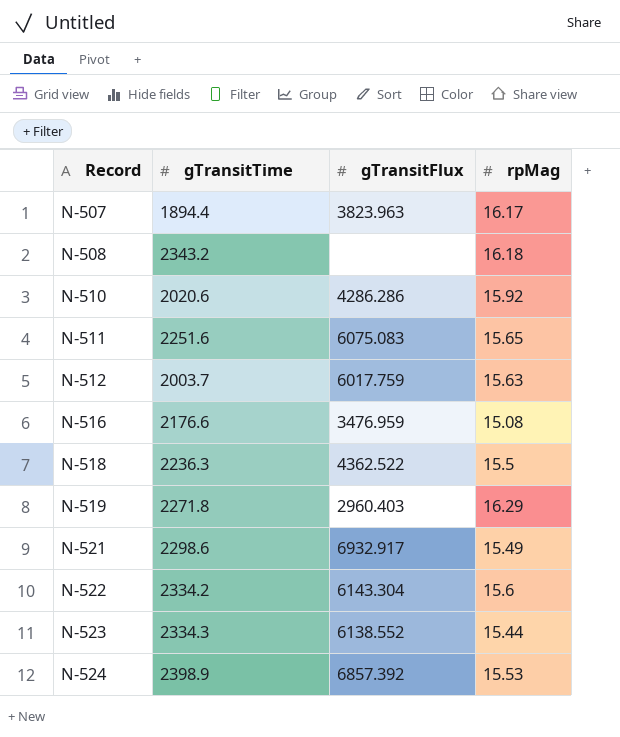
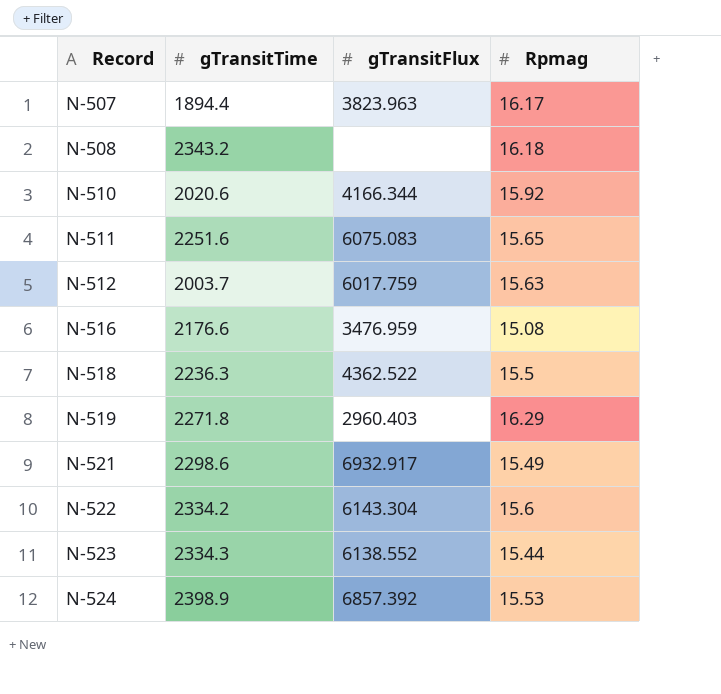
column name: rpMag -> Rpmag
N-510 | gTransitFlux: 4286.286 -> 4166.344

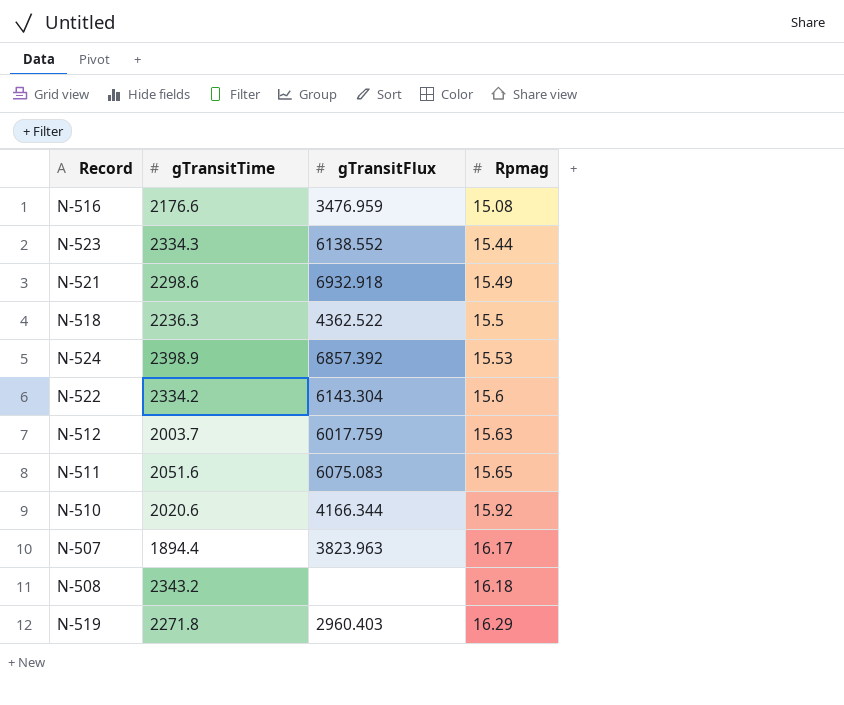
row order: Record ascending -> Rpmag ascending
N-521 | gTransitFlux: 6932.917 -> 6932.918
N-511 | gTransitTime: 2251.6 -> 2051.6

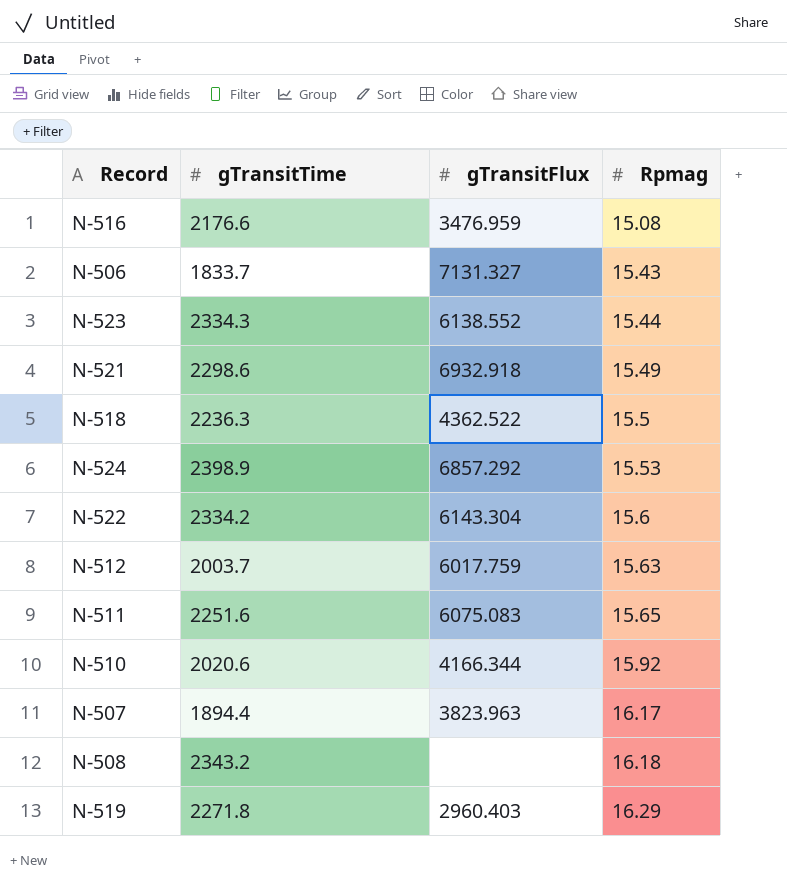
row N-506: none -> 1833.7 | 7131.327 | 15.43
N-524 | gTransitFlux: 6857.392 -> 6857.292
N-511 | gTransitTime: 2051.6 -> 2251.6

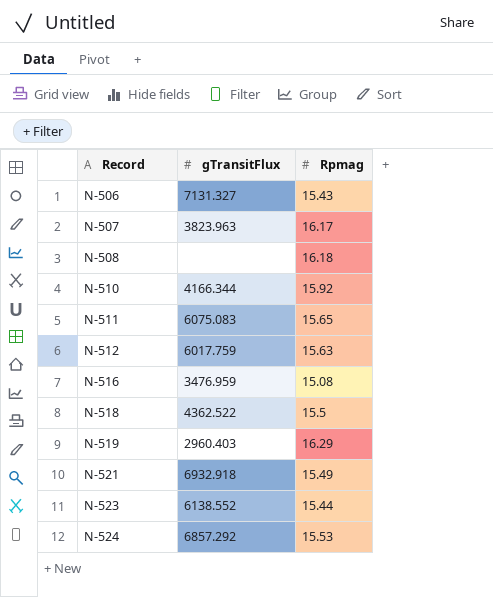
row order: Rpmag ascending -> Record ascending
column gTransitTime | position: 2 -> none
row N-522: 2334.2 | 6143.304 | 15.6 -> none

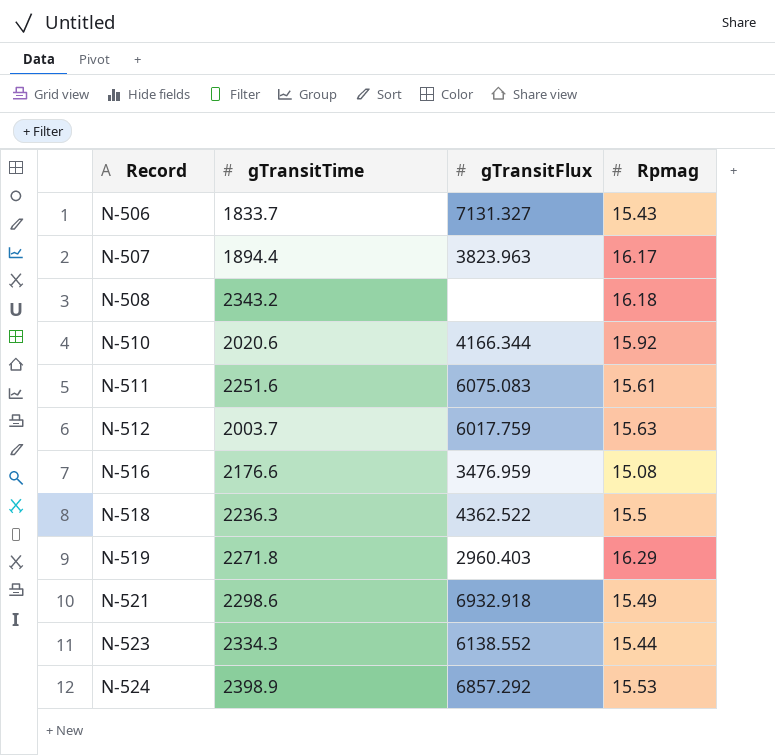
column gTransitTime | position: none -> 2
N-511 | Rpmag: 15.65 -> 15.61

